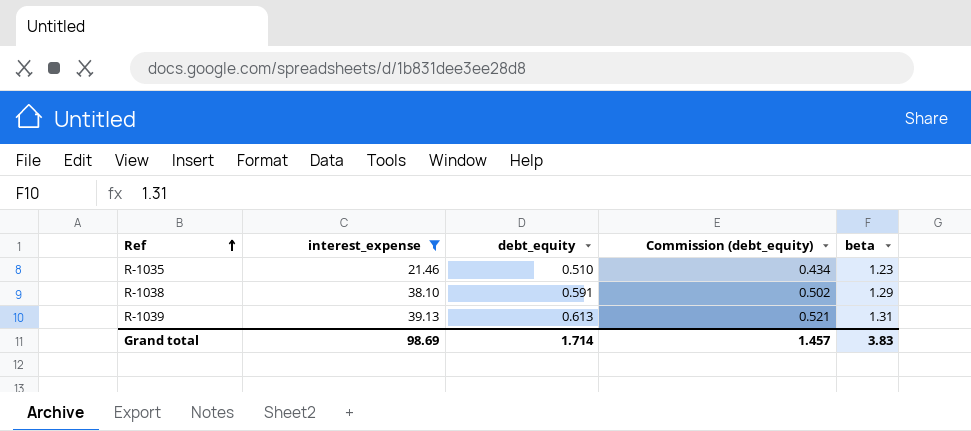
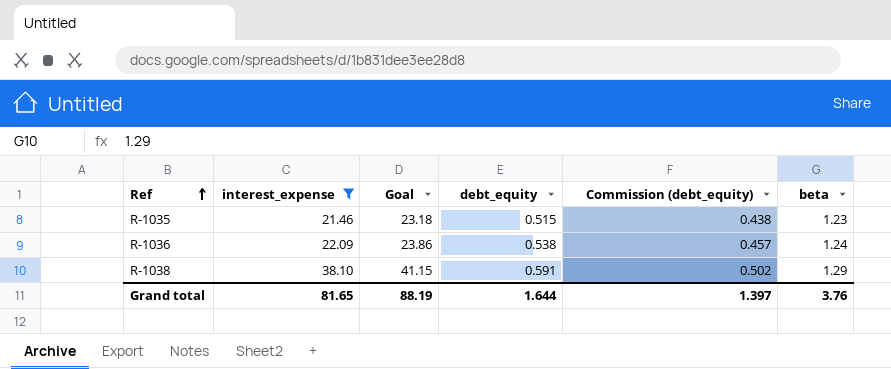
column Goal | formula: none -> [interest_expense] * 1.08
row R-1039: 39.13 | 0.613 | 0.521 | 1.31 -> none
R-1035 | debt_equity: 0.510 -> 0.515
R-1035 | Commission (debt_equity): 0.434 -> 0.438
row R-1036: none -> 22.09 | 23.86 | 0.538 | 0.457 | 1.24
Grand total | interest_expense: 98.69 -> 81.65
Grand total | debt_equity: 1.714 -> 1.644
Grand total | Commission (debt_equity): 1.457 -> 1.397
Grand total | beta: 3.83 -> 3.76

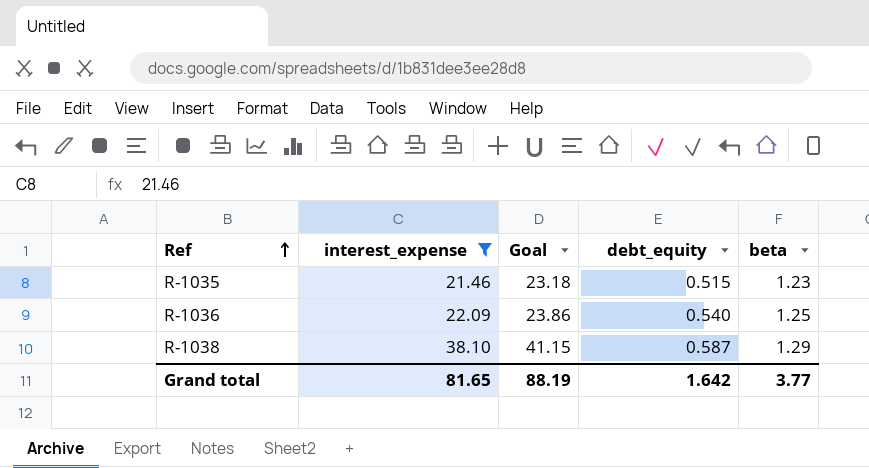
column Commission (debt_equity) | formula: [debt_equity] * 0.85 -> none
R-1036 | debt_equity: 0.538 -> 0.540
R-1036 | beta: 1.24 -> 1.25
R-1038 | debt_equity: 0.591 -> 0.587
Grand total | debt_equity: 1.644 -> 1.642
Grand total | beta: 3.76 -> 3.77

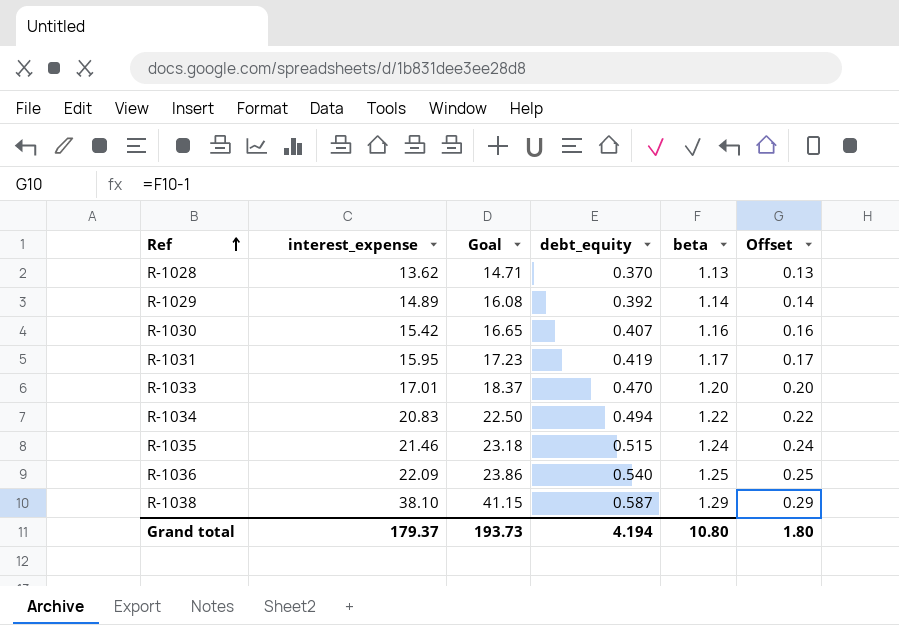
filter: interest_expense >= 21.46 -> none
column Offset | formula: none -> [beta] - 1
R-1035 | beta: 1.23 -> 1.24
Grand total | interest_expense: 81.65 -> 179.37
Grand total | Goal: 88.19 -> 193.73
Grand total | debt_equity: 1.642 -> 4.194
Grand total | beta: 3.77 -> 10.80

